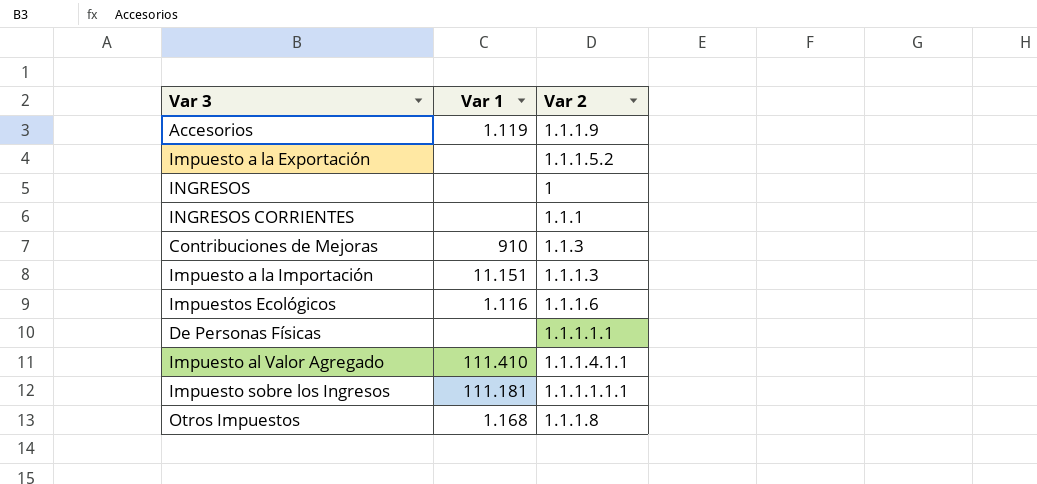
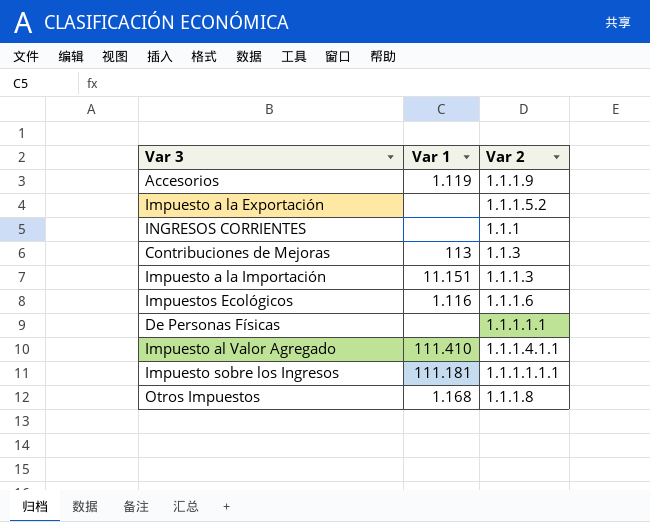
row INGRESOS: none | 1 -> none
Contribuciones de Mejoras | Var 1: 910 -> 113

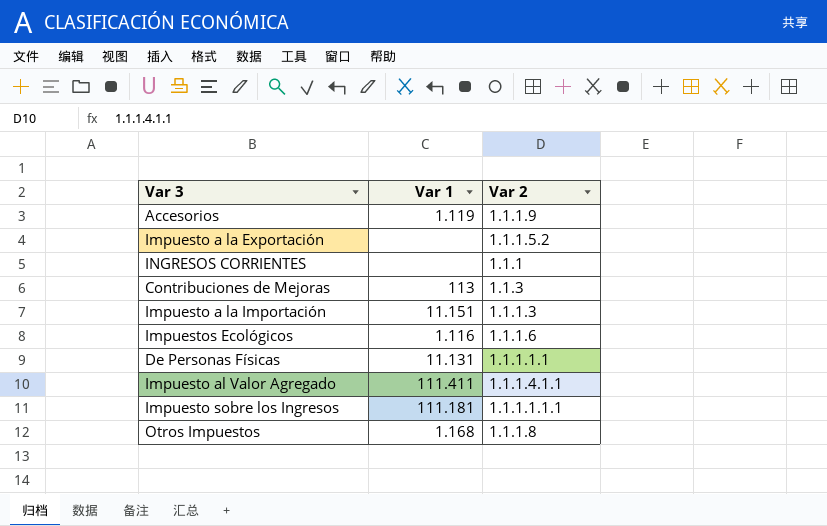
De Personas Físicas | Var 1: none -> 11.131
Impuesto al Valor Agregado | Var 1: 111.410 -> 111.411

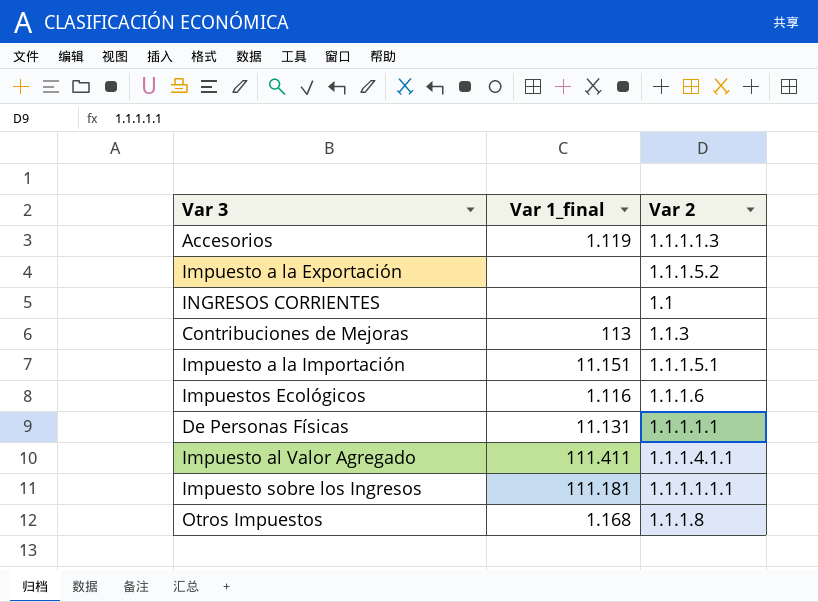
column name: Var 1 -> Var 1_final
Accesorios | Var 2: 1.1.1.9 -> 1.1.1.1.3
INGRESOS CORRIENTES | Var 2: 1.1.1 -> 1.1
Impuesto a la Importación | Var 2: 1.1.1.3 -> 1.1.1.5.1

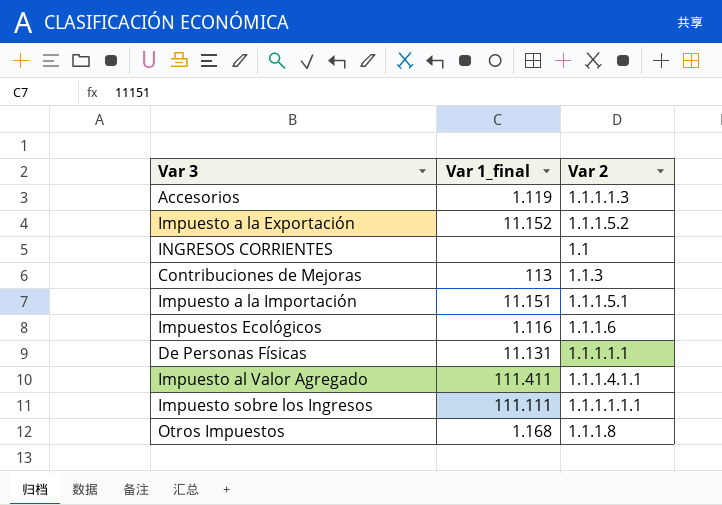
Impuesto a la Exportación | Var 1_final: none -> 11.152
Impuesto sobre los Ingresos | Var 1_final: 111.181 -> 111.111

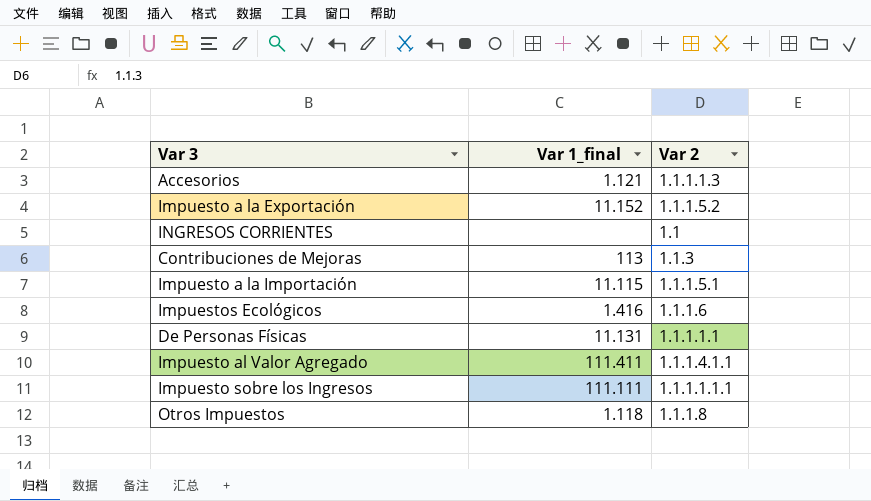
Accesorios | Var 1_final: 1.119 -> 1.121
Impuesto a la Importación | Var 1_final: 11.151 -> 11.115
Impuestos Ecológicos | Var 1_final: 1.116 -> 1.416
Otros Impuestos | Var 1_final: 1.168 -> 1.118

